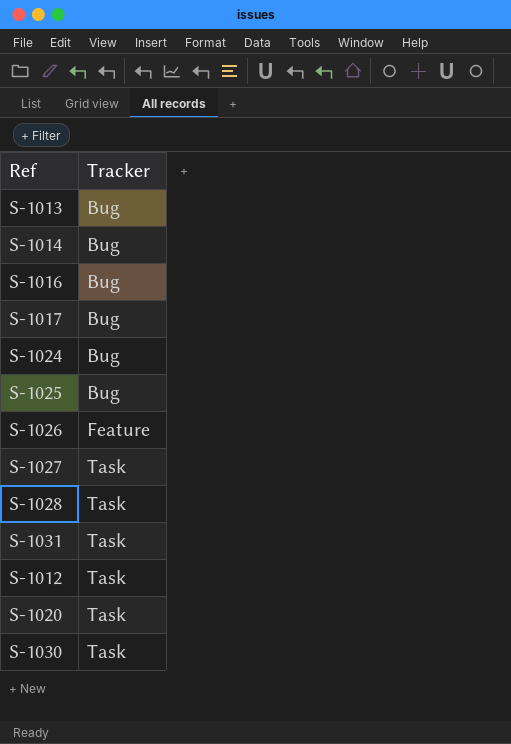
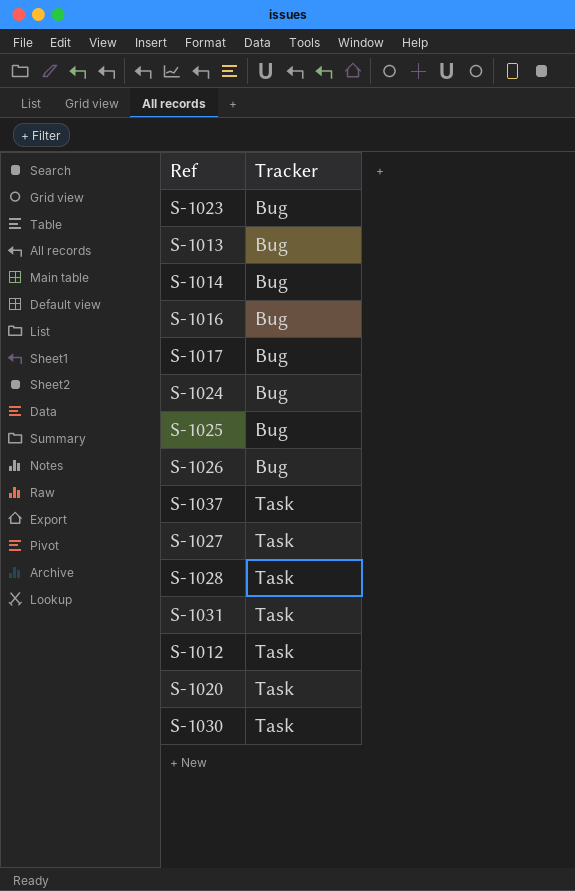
row S-1023: none -> Bug
S-1026 | Tracker: Feature -> Bug
row S-1037: none -> Task

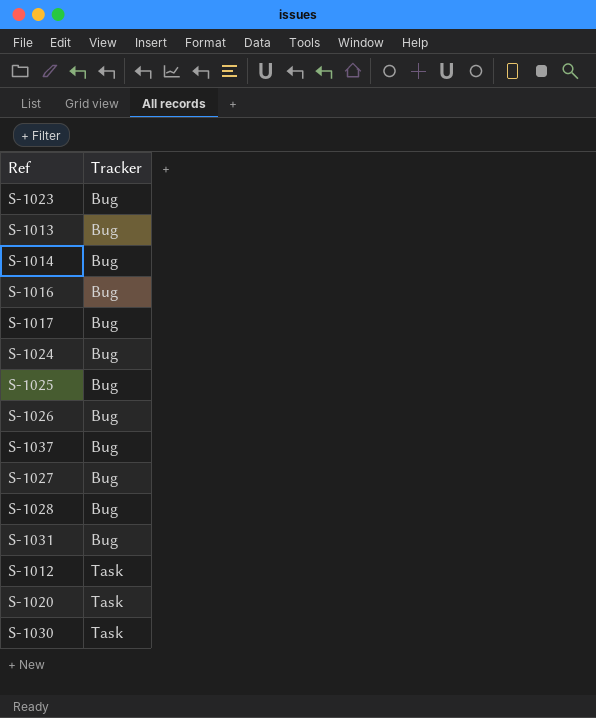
S-1037 | Tracker: Task -> Bug
S-1027 | Tracker: Task -> Bug
S-1028 | Tracker: Task -> Bug
S-1031 | Tracker: Task -> Bug

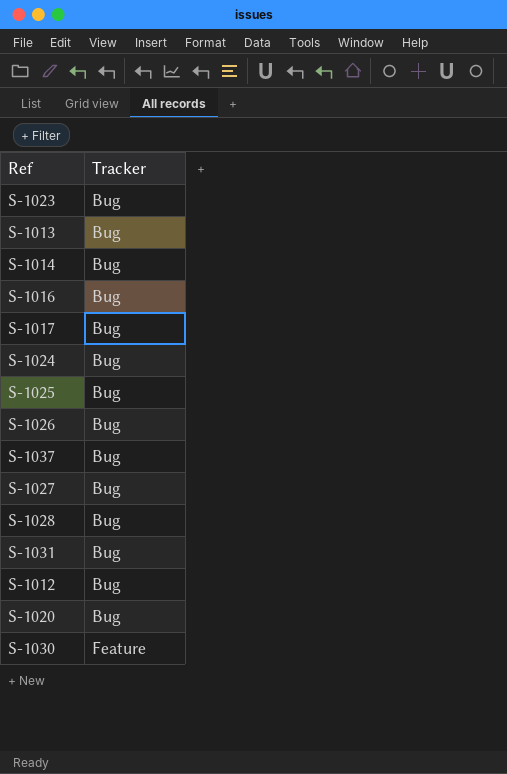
S-1012 | Tracker: Task -> Bug
S-1020 | Tracker: Task -> Bug
S-1030 | Tracker: Task -> Feature

